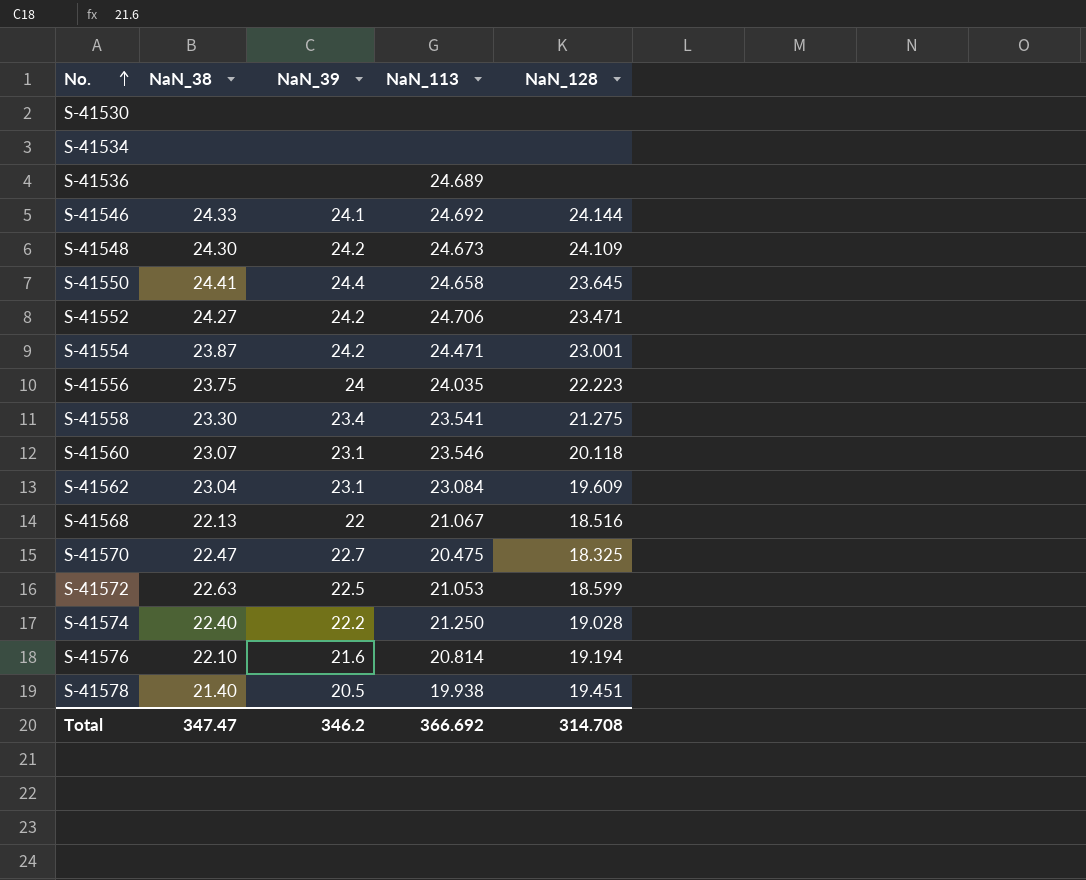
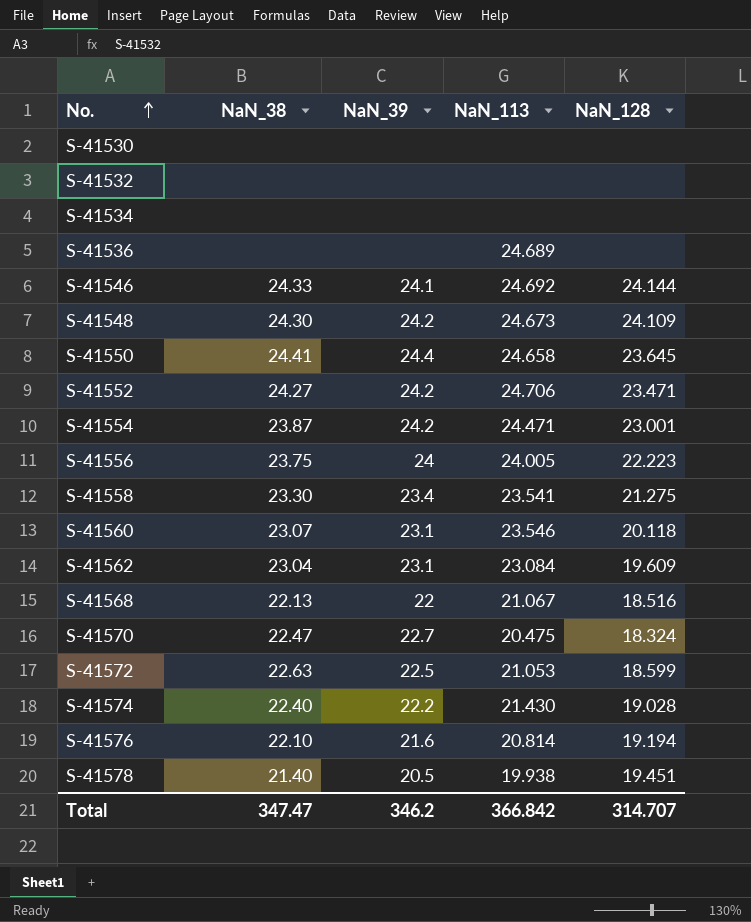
row S-41532: none -> none | none | none | none
S-41556 | NaN_113: 24.035 -> 24.005
S-41570 | NaN_128: 18.325 -> 18.324
S-41574 | NaN_113: 21.250 -> 21.430
Total | NaN_113: 366.692 -> 366.842
Total | NaN_128: 314.708 -> 314.707

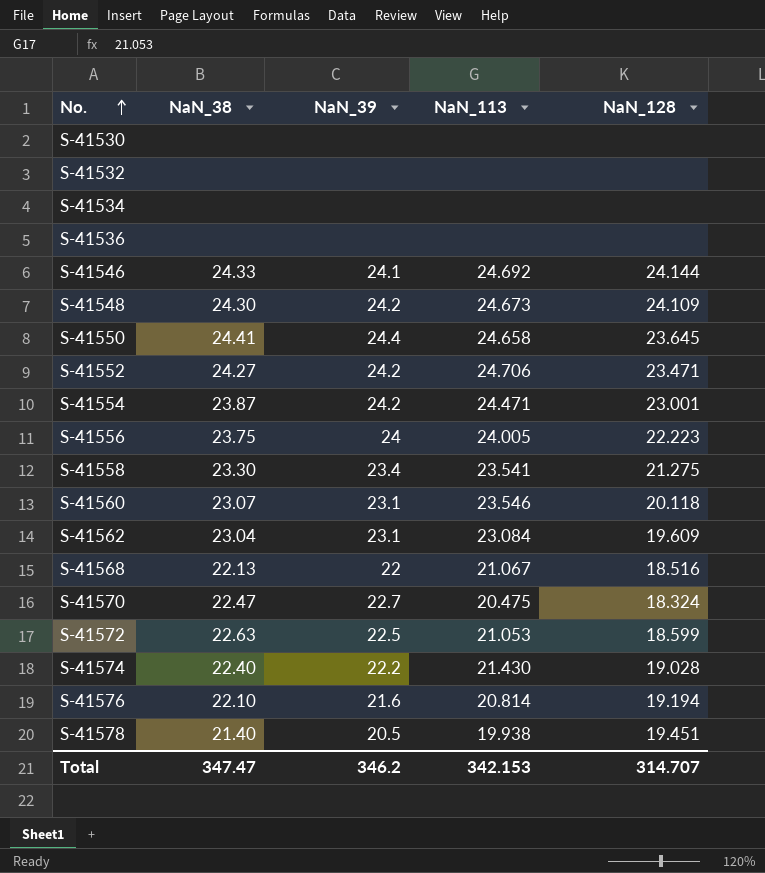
S-41536 | NaN_113: 24.689 -> none
Total | NaN_113: 366.842 -> 342.153

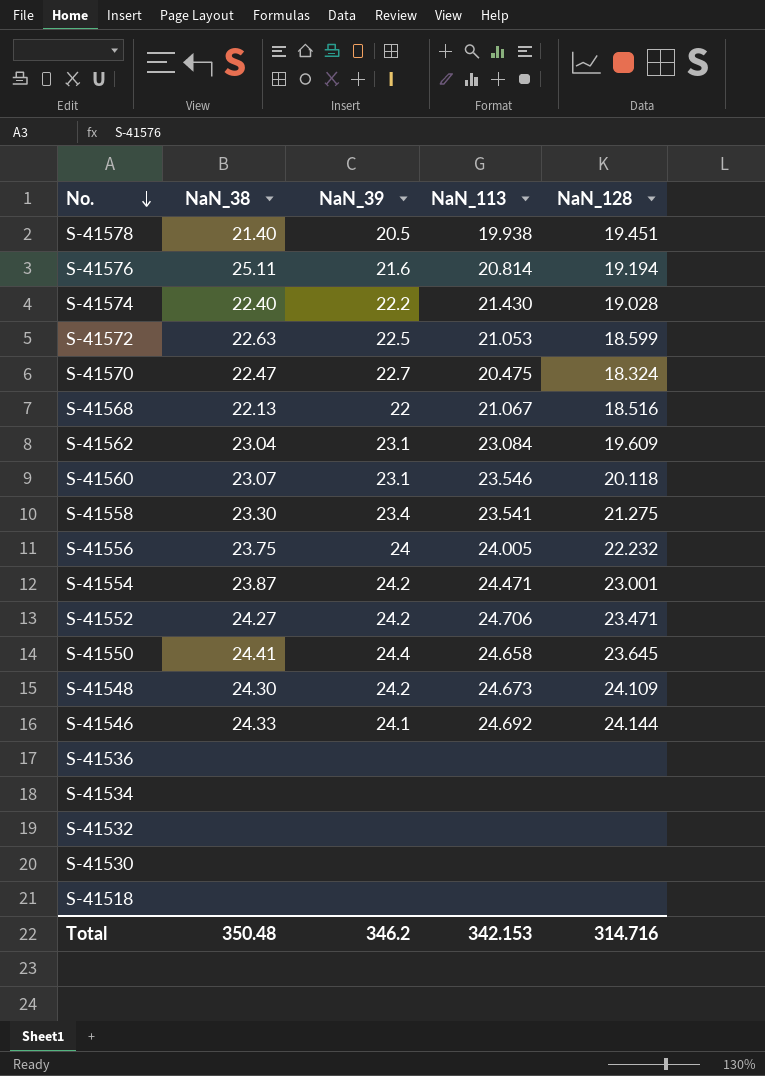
row order: No. ascending -> No. descending
S-41576 | NaN_38: 22.10 -> 25.11
S-41556 | NaN_128: 22.223 -> 22.232
row S-41518: none -> none | none | none | none
Total | NaN_38: 347.47 -> 350.48
Total | NaN_128: 314.707 -> 314.716

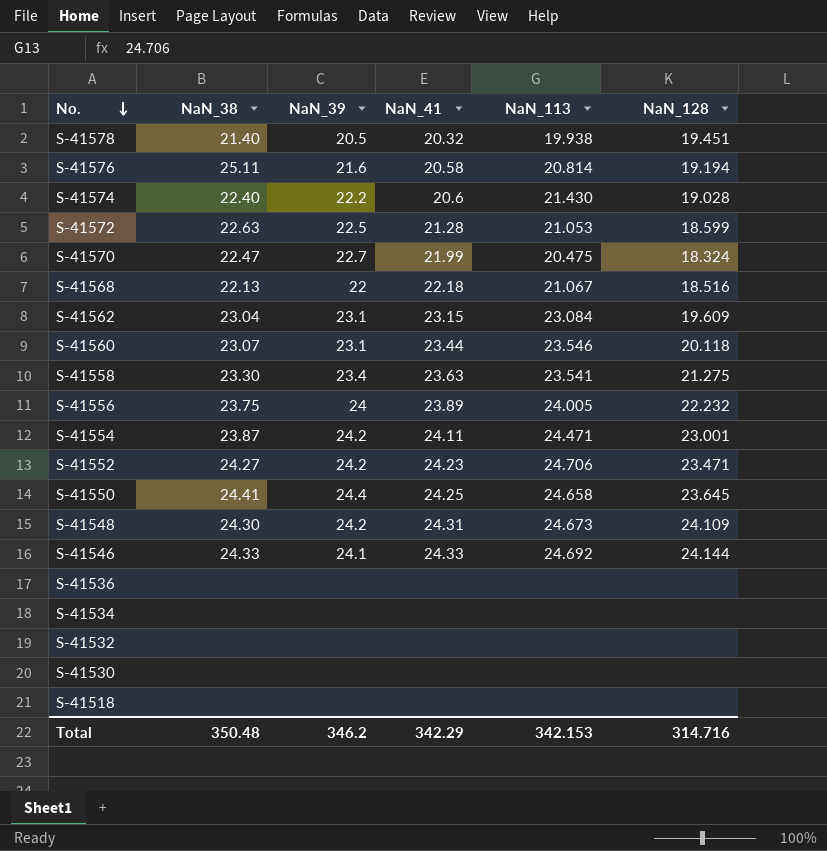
column NaN_41 | position: none -> 4

